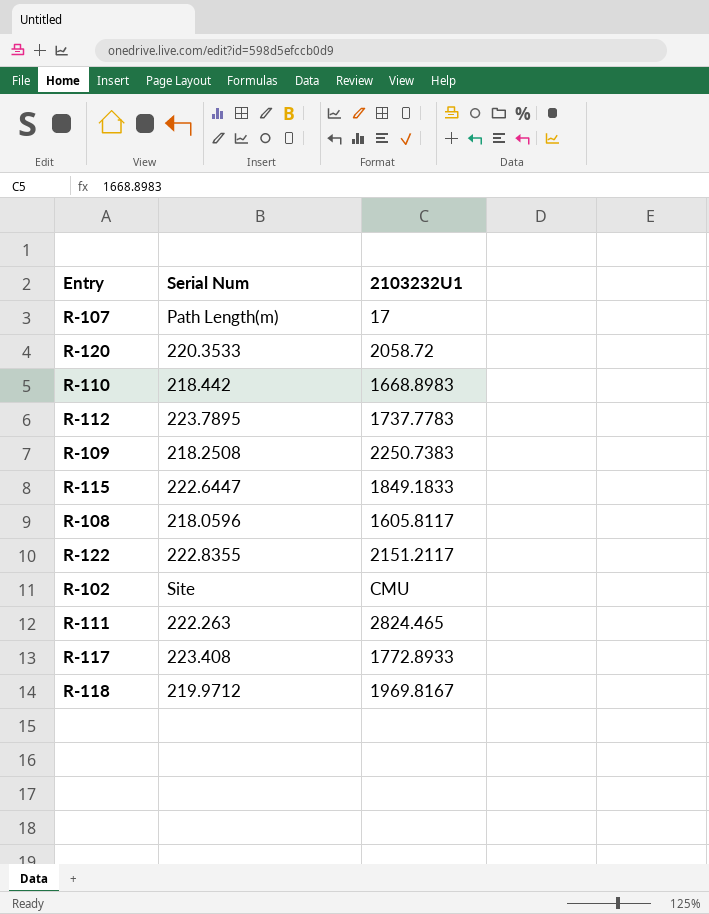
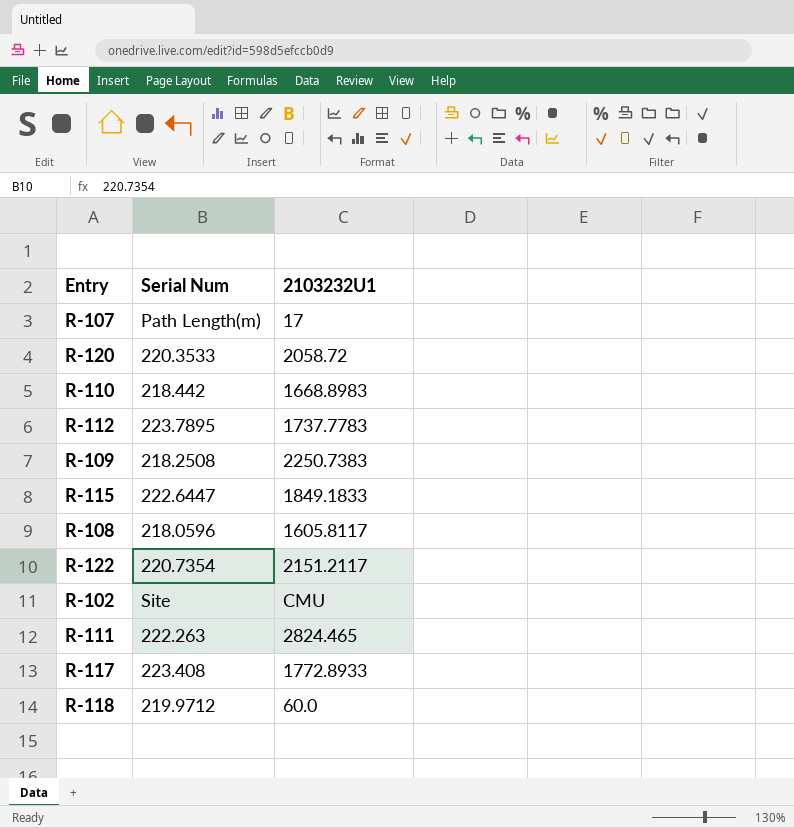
R-122 | Serial Num: 222.8355 -> 220.7354
R-118 | 2103232U1: 1969.8167 -> 60.0

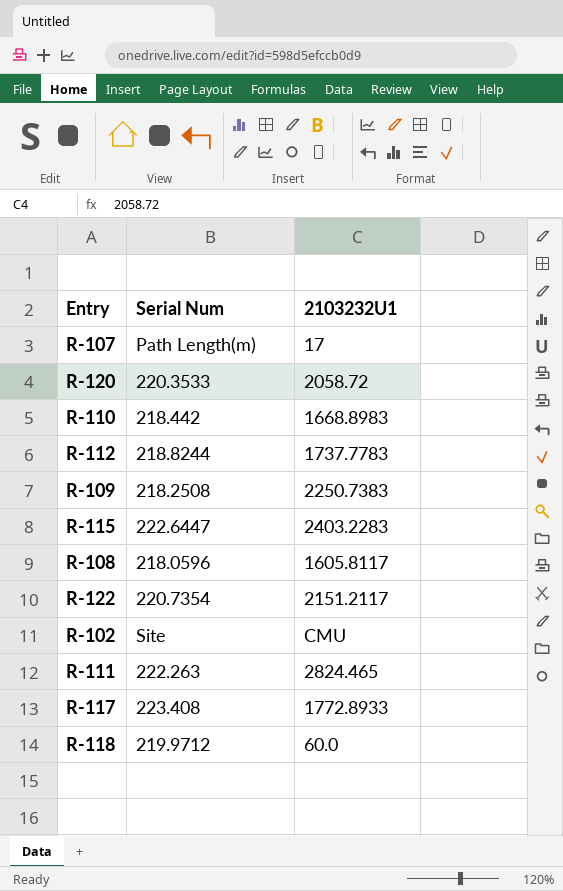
R-112 | Serial Num: 223.7895 -> 218.8244
R-115 | 2103232U1: 1849.1833 -> 2403.2283

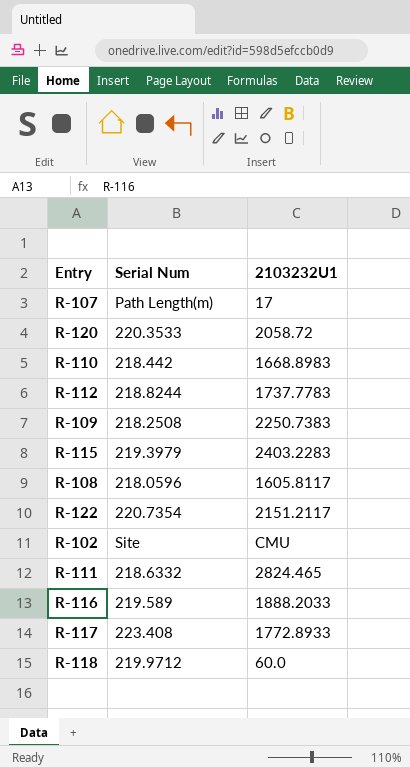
R-115 | Serial Num: 222.6447 -> 219.3979
R-111 | Serial Num: 222.263 -> 218.6332
row R-116: none -> 219.589 | 1888.2033

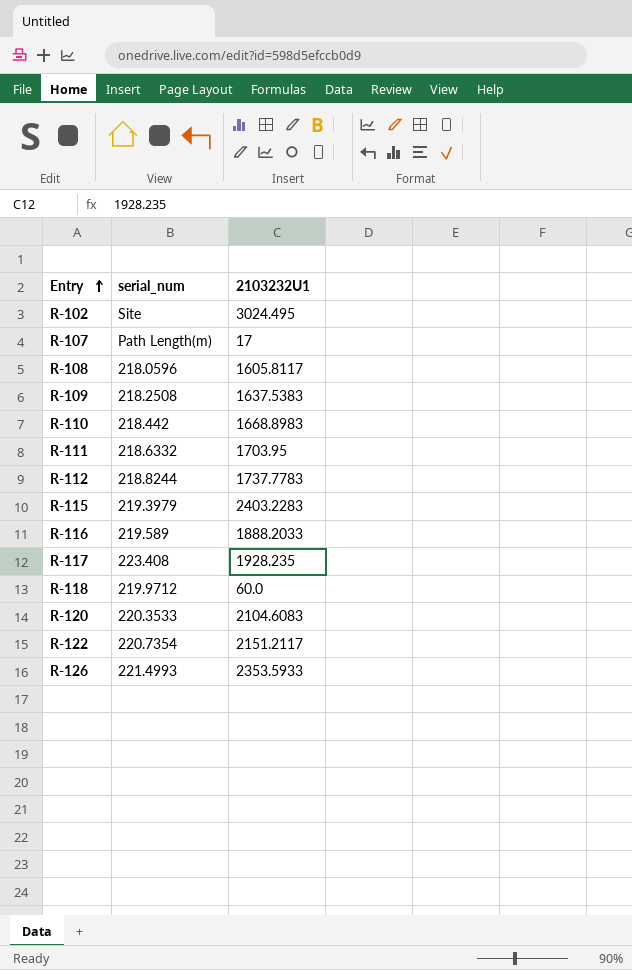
row order: none -> Entry ascending
column name: Serial Num -> serial_num
R-102 | 2103232U1: CMU -> 3024.495
R-109 | 2103232U1: 2250.7383 -> 1637.5383
R-111 | 2103232U1: 2824.465 -> 1703.95
R-117 | 2103232U1: 1772.8933 -> 1928.235
R-120 | 2103232U1: 2058.72 -> 2104.6083
row R-126: none -> 221.4993 | 2353.5933

